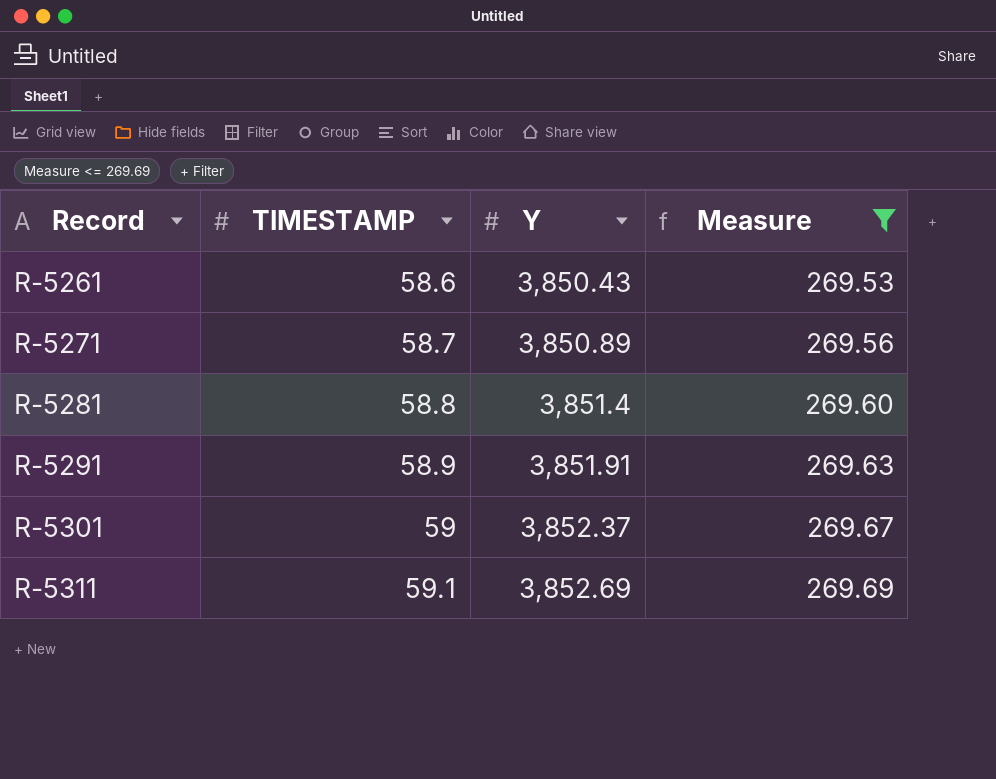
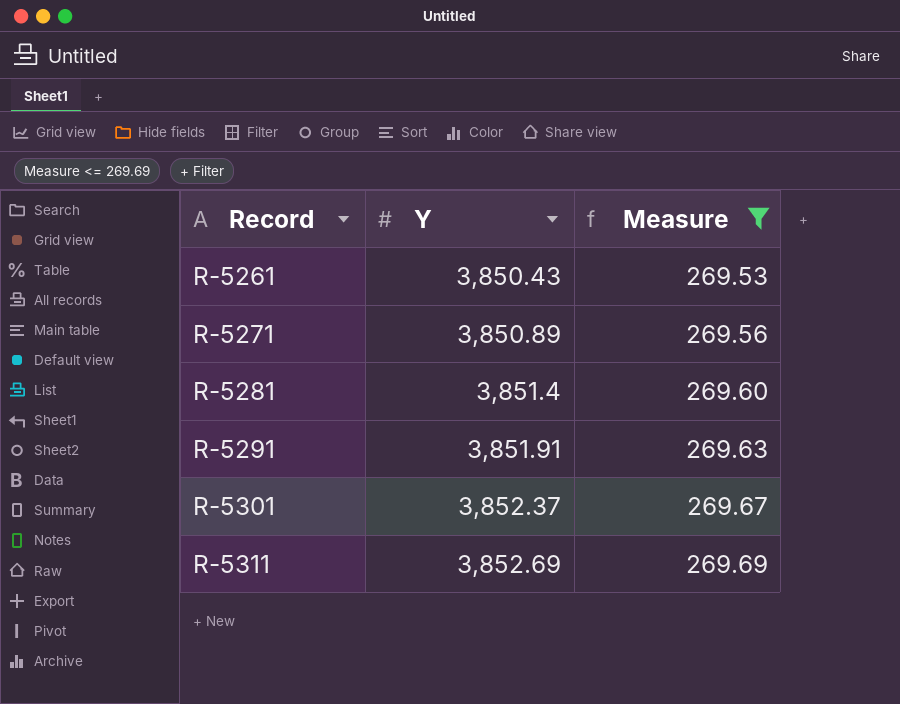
column TIMESTAMP | position: 2 -> none

